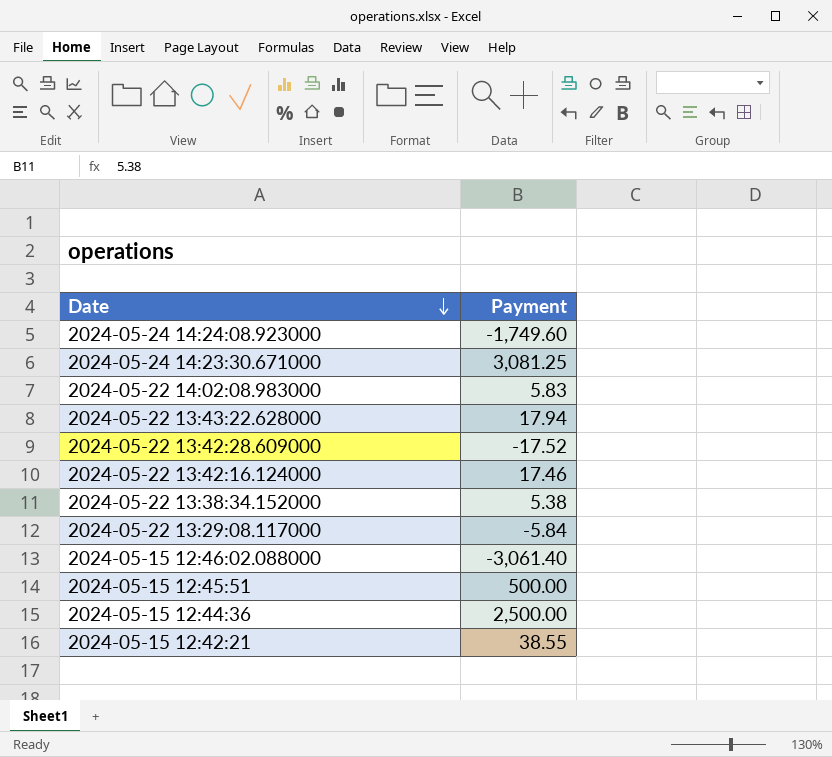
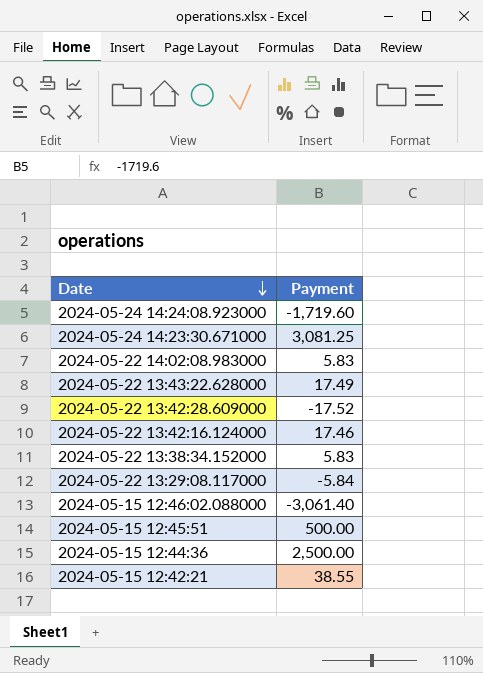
2024-05-24 14:24:08.923000 | Payment: -1,749.60 -> -1,719.60
2024-05-22 13:43:22.628000 | Payment: 17.94 -> 17.49
2024-05-22 13:38:34.152000 | Payment: 5.38 -> 5.83

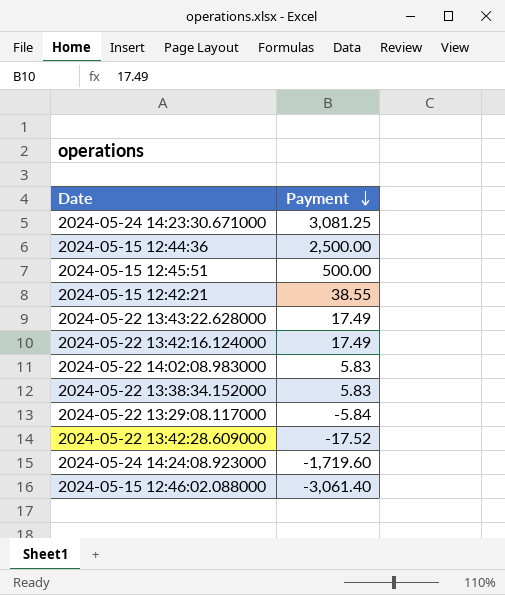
row order: Date descending -> Payment descending
2024-05-22 13:42:16.124000 | Payment: 17.46 -> 17.49

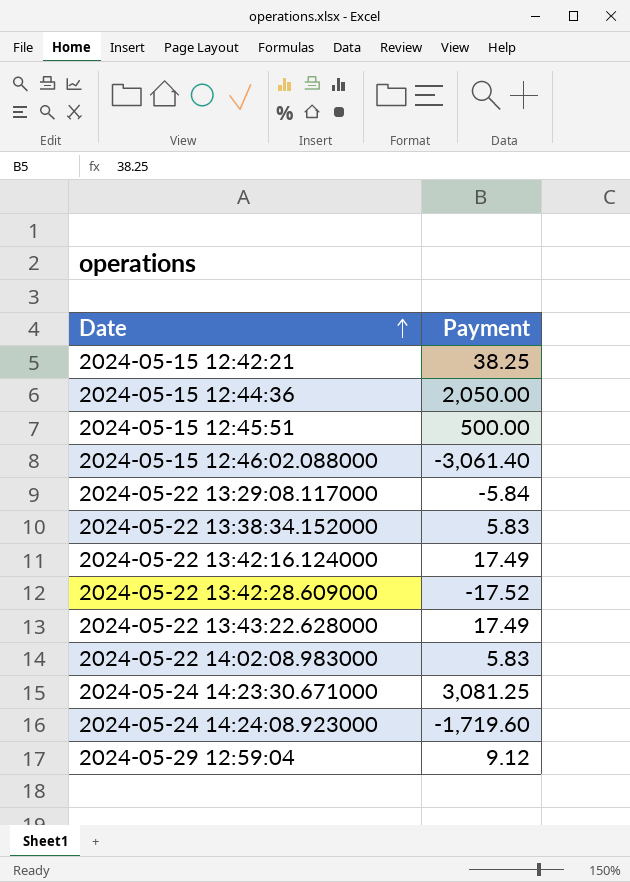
row order: Payment descending -> Date ascending
2024-05-15 12:42:21 | Payment: 38.55 -> 38.25
2024-05-15 12:44:36 | Payment: 2,500.00 -> 2,050.00
row 2024-05-29 12:59:04: none -> 9.12

